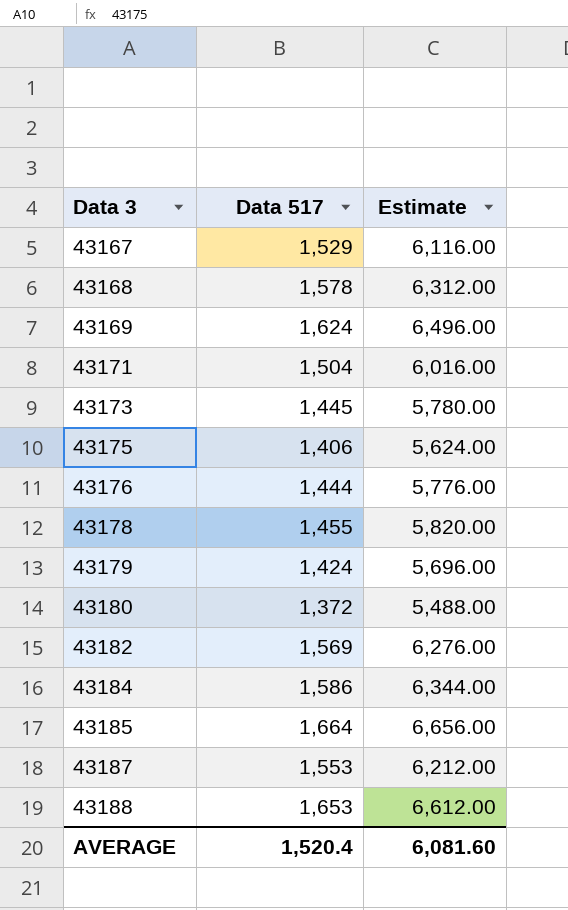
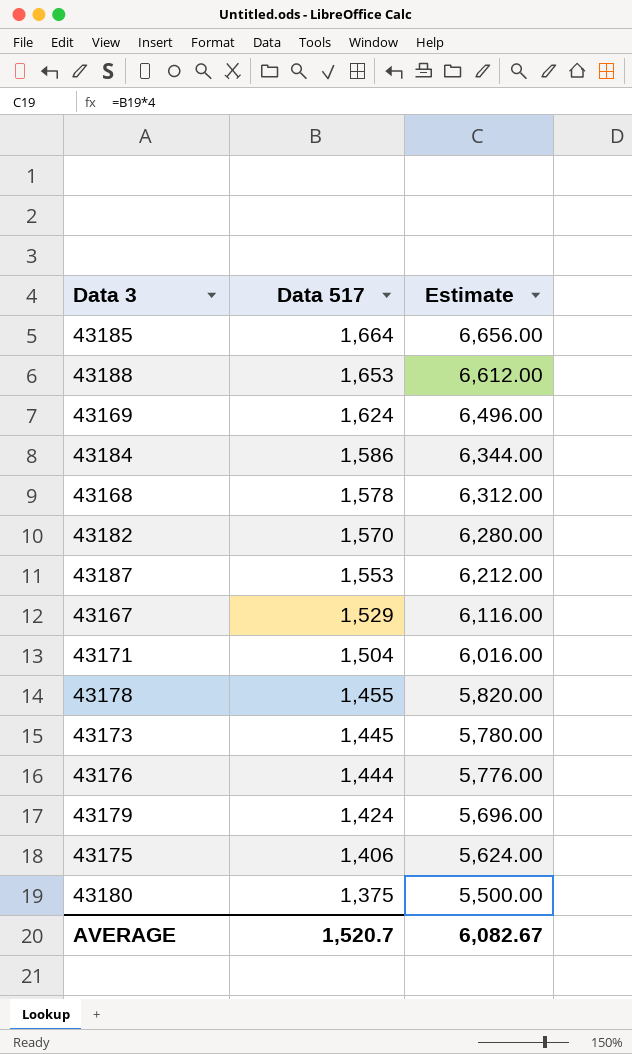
row order: Data 3 ascending -> Data 517 descending
43182 | Data 517: 1,569 -> 1,570
43182 | Estimate: 6,276.00 -> 6,280.00
43180 | Data 517: 1,372 -> 1,375
43180 | Estimate: 5,488.00 -> 5,500.00
AVERAGE | Data 517: 1,520.4 -> 1,520.7
AVERAGE | Estimate: 6,081.60 -> 6,082.67

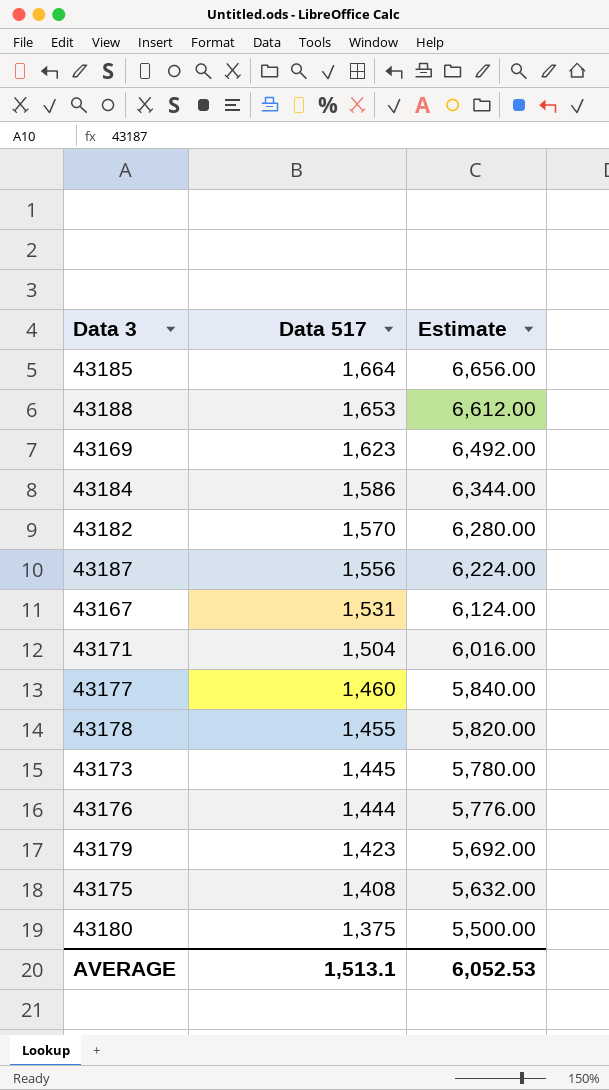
row 43168: 1,578 | 6,312.00 -> none
43169 | Data 517: 1,624 -> 1,623
43169 | Estimate: 6,496.00 -> 6,492.00
43187 | Data 517: 1,553 -> 1,556
43187 | Estimate: 6,212.00 -> 6,224.00
43167 | Data 517: 1,529 -> 1,531
43167 | Estimate: 6,116.00 -> 6,124.00
row 43177: none -> 1,460 | 5,840.00
43179 | Data 517: 1,424 -> 1,423
43179 | Estimate: 5,696.00 -> 5,692.00
43175 | Data 517: 1,406 -> 1,408
43175 | Estimate: 5,624.00 -> 5,632.00
AVERAGE | Data 517: 1,520.7 -> 1,513.1
AVERAGE | Estimate: 6,082.67 -> 6,052.53

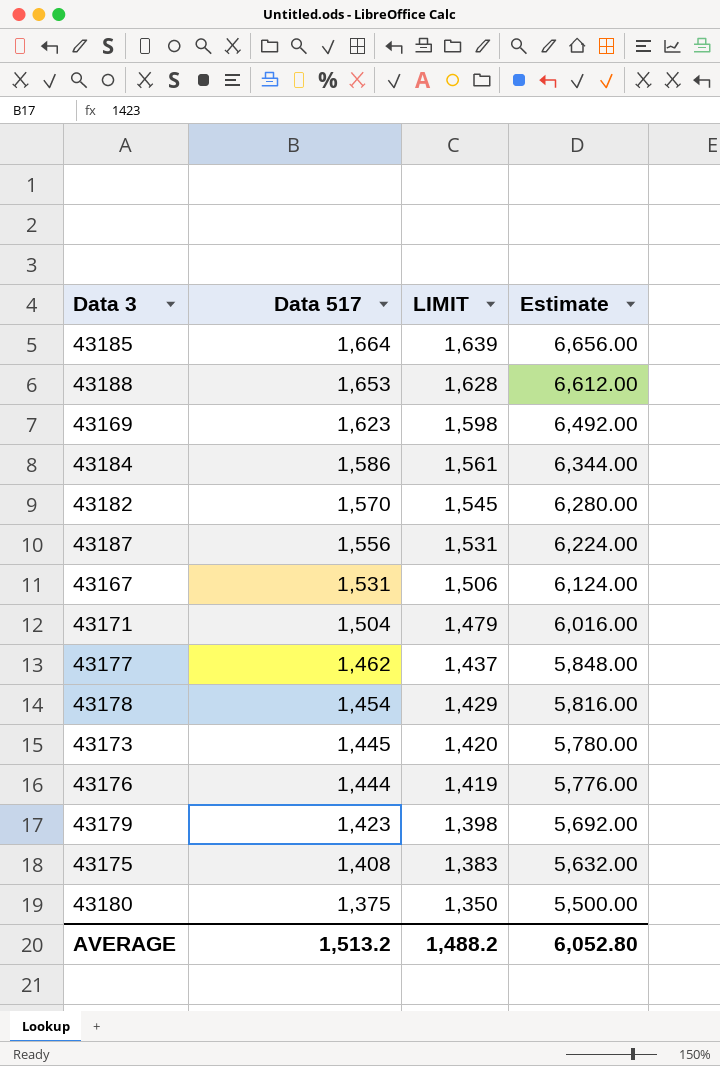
column LIMIT | formula: none -> [Data 517] - 25
43177 | Data 517: 1,460 -> 1,462
43177 | Estimate: 5,840.00 -> 5,848.00
43178 | Data 517: 1,455 -> 1,454
43178 | Estimate: 5,820.00 -> 5,816.00
AVERAGE | Data 517: 1,513.1 -> 1,513.2
AVERAGE | Estimate: 6,052.53 -> 6,052.80

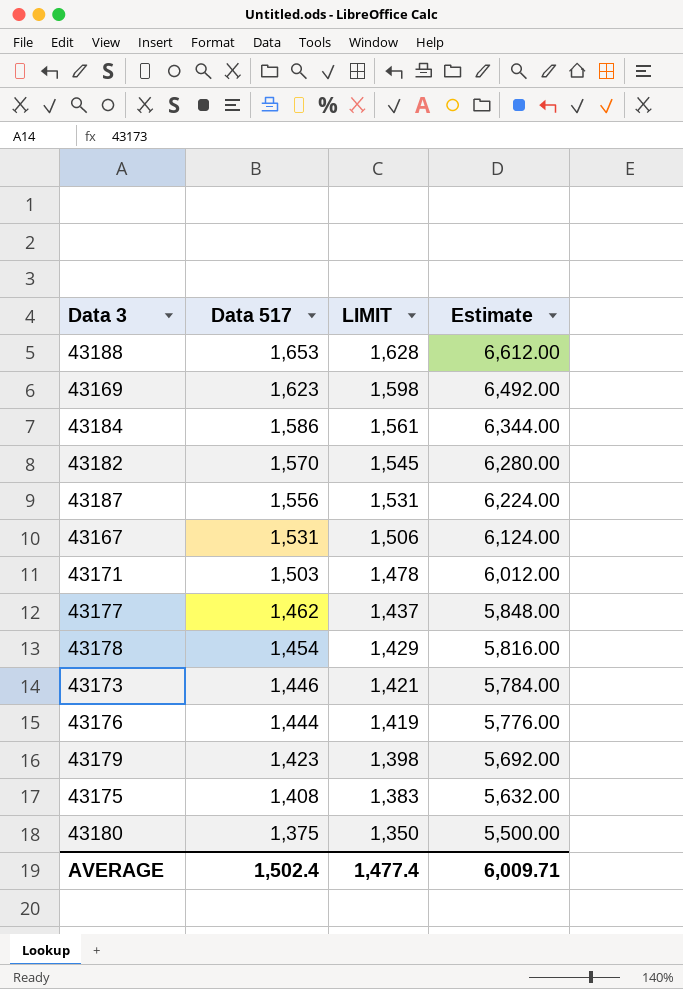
row 43185: 1,664 | 1,639 | 6,656.00 -> none
43171 | Data 517: 1,504 -> 1,503
43171 | LIMIT: 1,479 -> 1,478
43171 | Estimate: 6,016.00 -> 6,012.00
43173 | Data 517: 1,445 -> 1,446
43173 | LIMIT: 1,420 -> 1,421
43173 | Estimate: 5,780.00 -> 5,784.00
AVERAGE | Data 517: 1,513.2 -> 1,502.4
AVERAGE | LIMIT: 1,488.2 -> 1,477.4
AVERAGE | Estimate: 6,052.80 -> 6,009.71

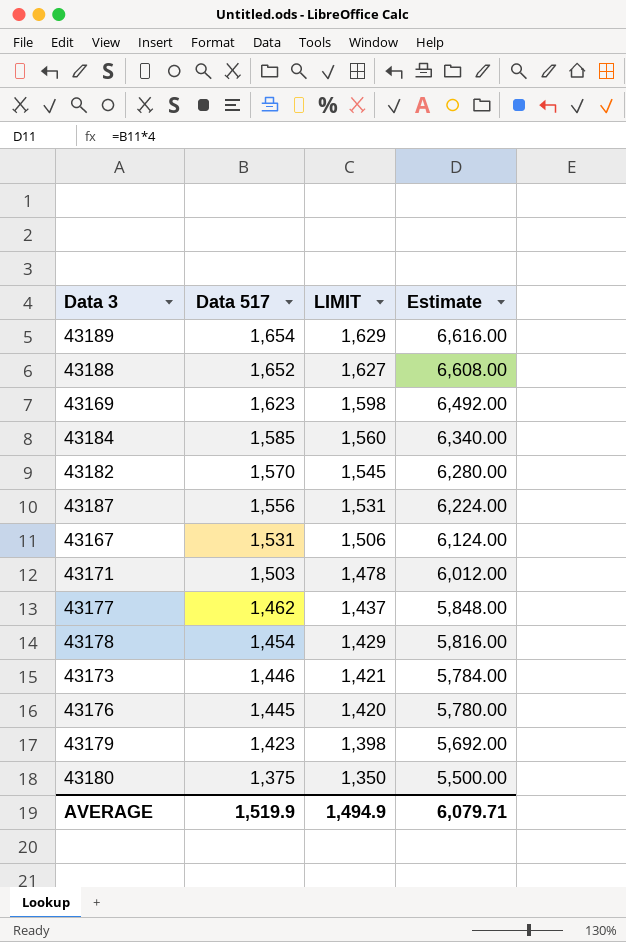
row 43175: 1,408 | 1,383 | 5,632.00 -> none
row 43189: none -> 1,654 | 1,629 | 6,616.00
43188 | Data 517: 1,653 -> 1,652
43188 | LIMIT: 1,628 -> 1,627
43188 | Estimate: 6,612.00 -> 6,608.00
43184 | Data 517: 1,586 -> 1,585
43184 | LIMIT: 1,561 -> 1,560
43184 | Estimate: 6,344.00 -> 6,340.00
43176 | Data 517: 1,444 -> 1,445
43176 | LIMIT: 1,419 -> 1,420
43176 | Estimate: 5,776.00 -> 5,780.00
AVERAGE | Data 517: 1,502.4 -> 1,519.9
AVERAGE | LIMIT: 1,477.4 -> 1,494.9
AVERAGE | Estimate: 6,009.71 -> 6,079.71

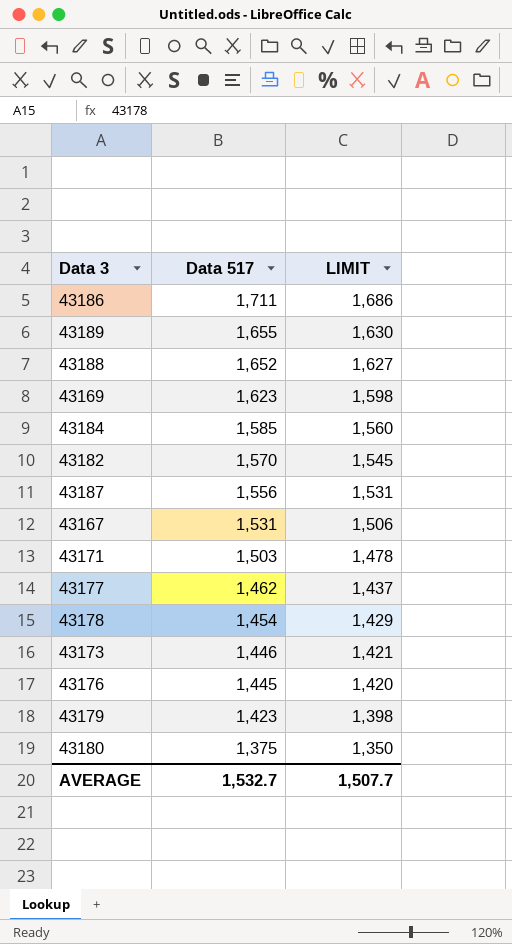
column Estimate | formula: [Data 517] * 4 -> none
row 43186: none -> 1,711 | 1,686
43189 | Data 517: 1,654 -> 1,655
43189 | LIMIT: 1,629 -> 1,630
AVERAGE | Data 517: 1,519.9 -> 1,532.7
AVERAGE | LIMIT: 1,494.9 -> 1,507.7

